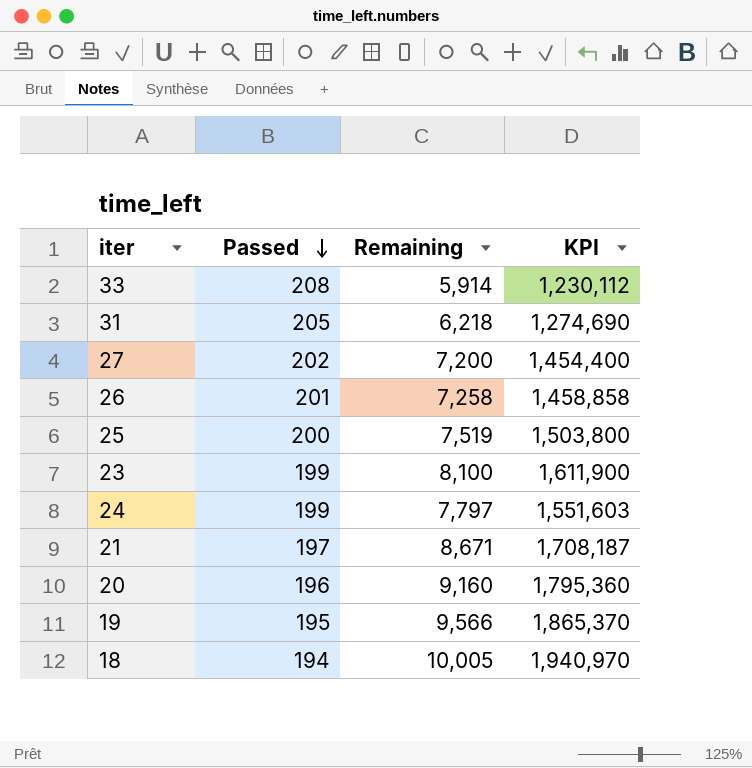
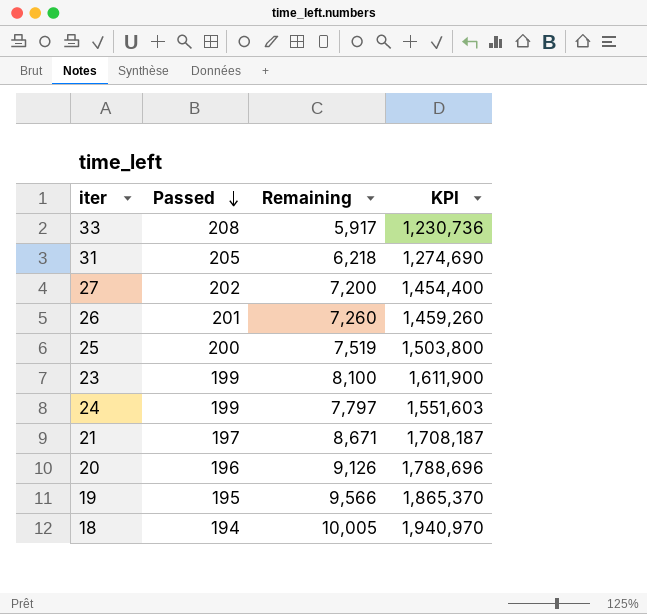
33 | Remaining: 5,914 -> 5,917
33 | KPI: 1,230,112 -> 1,230,736
26 | Remaining: 7,258 -> 7,260
26 | KPI: 1,458,858 -> 1,459,260
20 | Remaining: 9,160 -> 9,126
20 | KPI: 1,795,360 -> 1,788,696

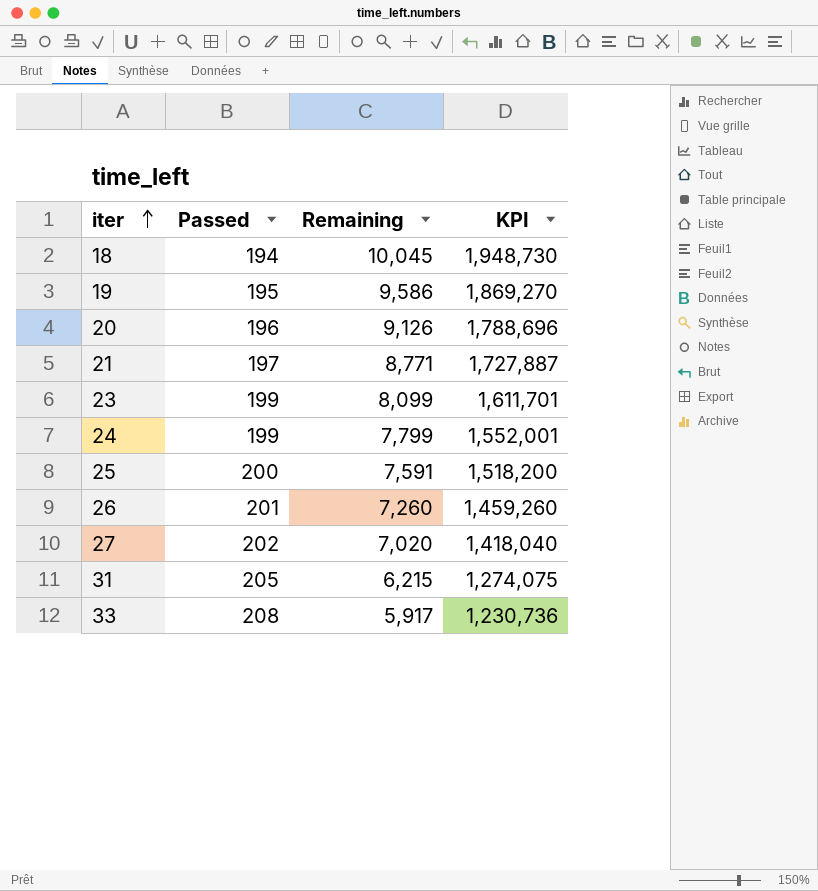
row order: Passed descending -> iter ascending
18 | Remaining: 10,005 -> 10,045
18 | KPI: 1,940,970 -> 1,948,730
19 | Remaining: 9,566 -> 9,586
19 | KPI: 1,865,370 -> 1,869,270
21 | Remaining: 8,671 -> 8,771
21 | KPI: 1,708,187 -> 1,727,887
23 | Remaining: 8,100 -> 8,099
23 | KPI: 1,611,900 -> 1,611,701
24 | Remaining: 7,797 -> 7,799
24 | KPI: 1,551,603 -> 1,552,001
25 | Remaining: 7,519 -> 7,591
25 | KPI: 1,503,800 -> 1,518,200
27 | Remaining: 7,200 -> 7,020
27 | KPI: 1,454,400 -> 1,418,040
31 | Remaining: 6,218 -> 6,215
31 | KPI: 1,274,690 -> 1,274,075

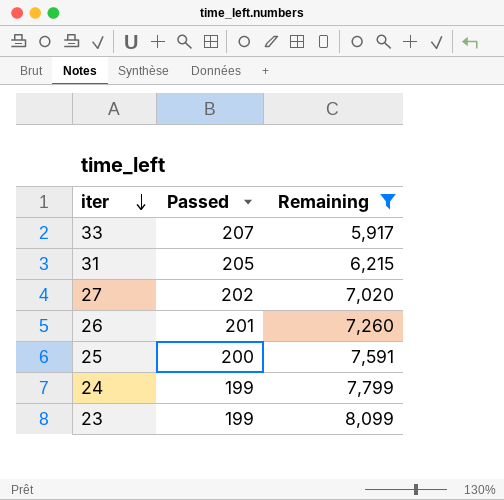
filter: none -> Remaining <= 8,099
row order: iter ascending -> iter descending
column KPI | formula: [Passed] * [Remaining] -> none
33 | Passed: 208 -> 207

